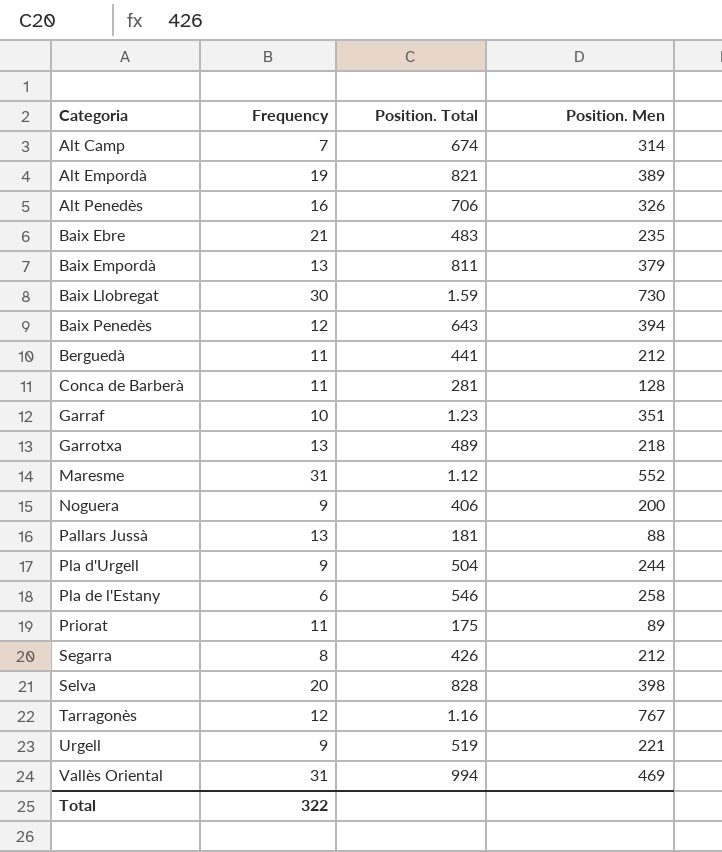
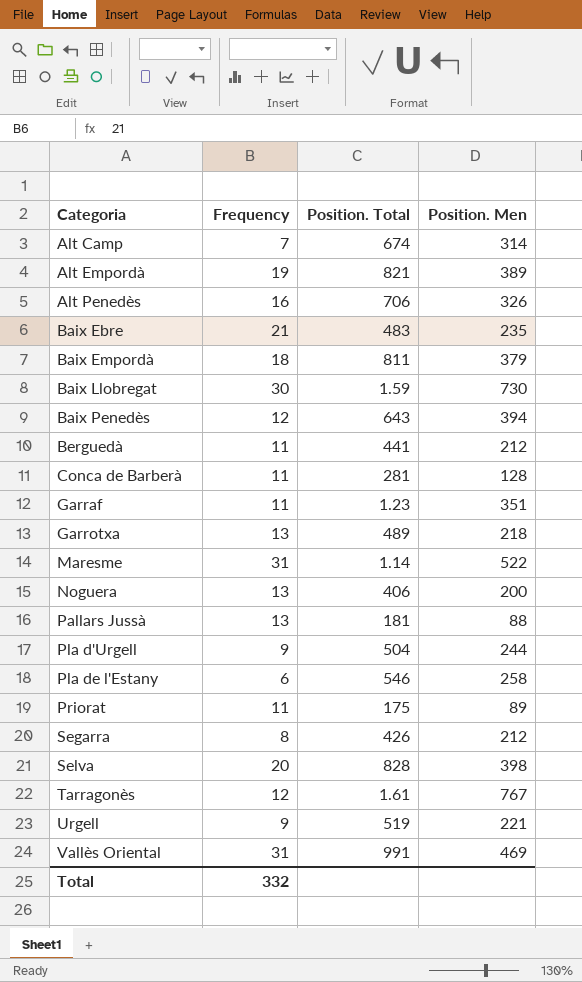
Baix Empordà | Frequency: 13 -> 18
Garraf | Frequency: 10 -> 11
Maresme | Position. Total: 1.12 -> 1.14
Maresme | Position. Men: 552 -> 522
Noguera | Frequency: 9 -> 13
Tarragonès | Position. Total: 1.16 -> 1.61
Vallès Oriental | Position. Total: 994 -> 991
Total | Frequency: 322 -> 332

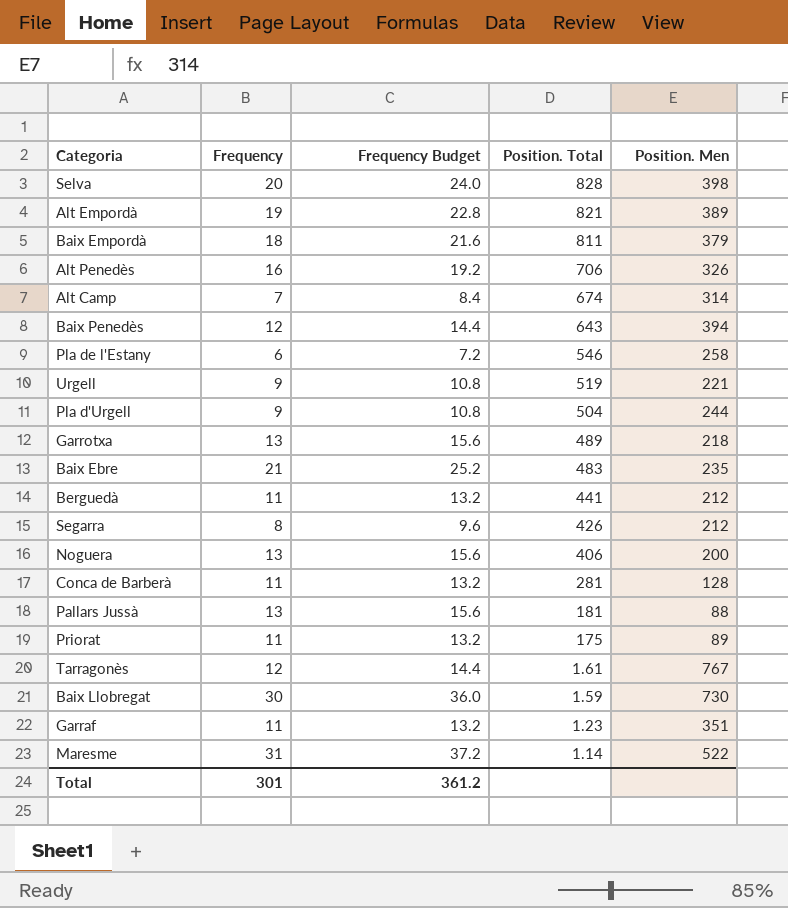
row order: Categoria ascending -> Position. Total descending
column Frequency Budget | formula: none -> [Frequency] * 1.2
row Vallès Oriental: 31 | 991 | 469 -> none
Total | Frequency: 332 -> 301

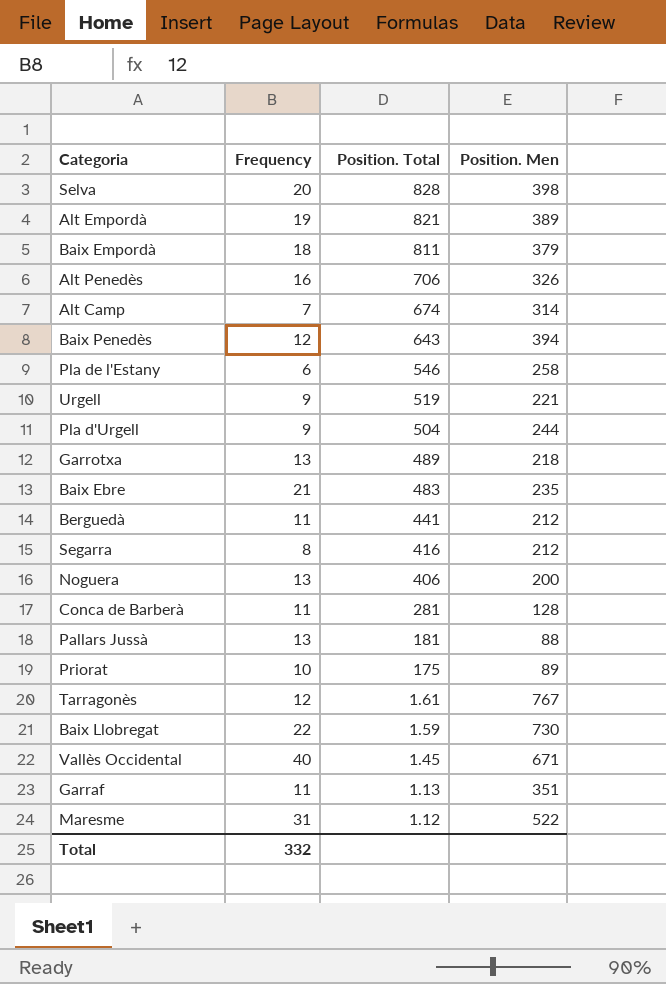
column Frequency Budget | formula: [Frequency] * 1.2 -> none
Segarra | Position. Total: 426 -> 416
Priorat | Frequency: 11 -> 10
Baix Llobregat | Frequency: 30 -> 22
row Vallès Occidental: none -> 40 | 1.45 | 671
Garraf | Position. Total: 1.23 -> 1.13
Maresme | Position. Total: 1.14 -> 1.12
Total | Frequency: 301 -> 332

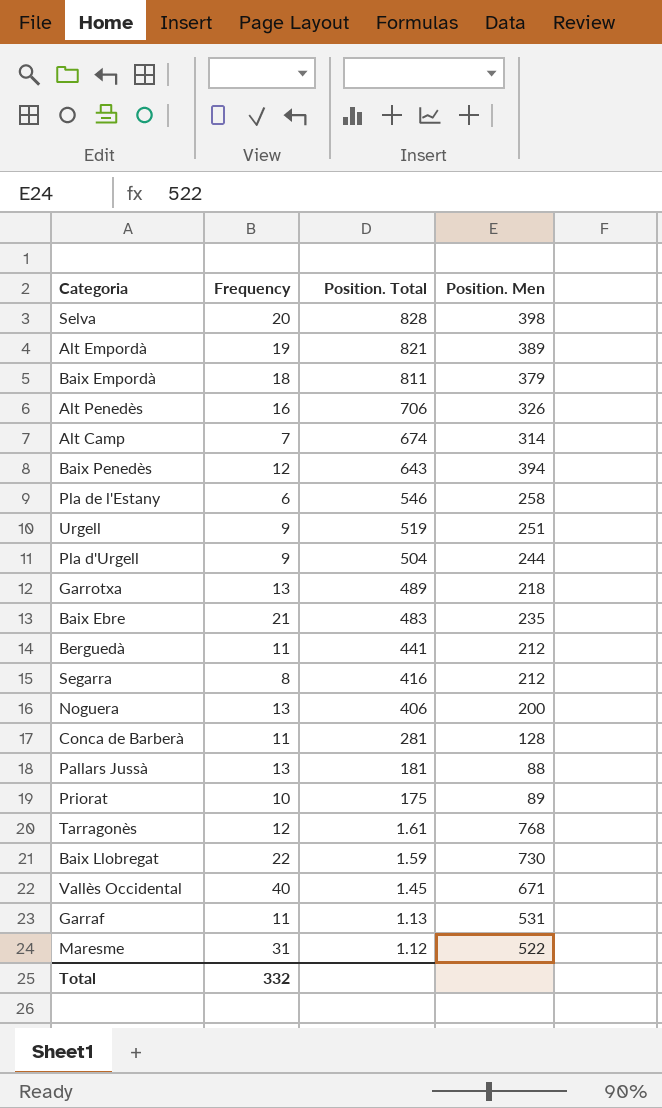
Urgell | Position. Men: 221 -> 251
Tarragonès | Position. Men: 767 -> 768
Garraf | Position. Men: 351 -> 531

